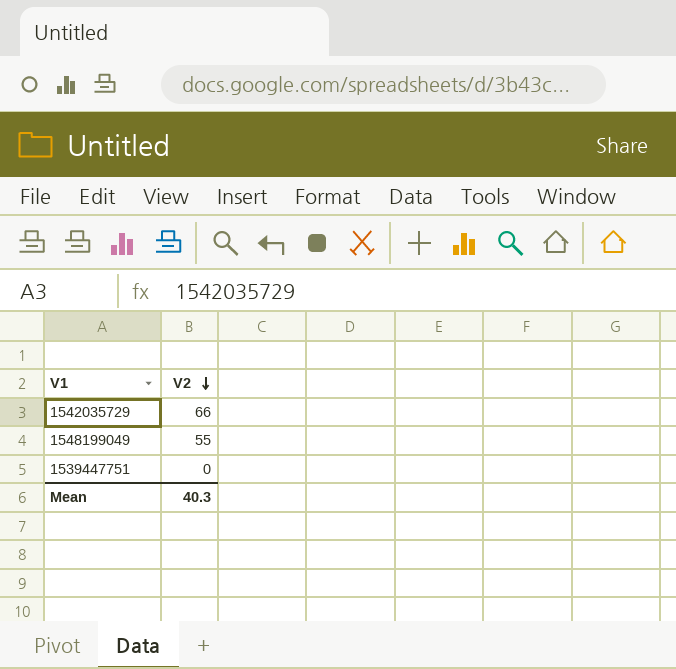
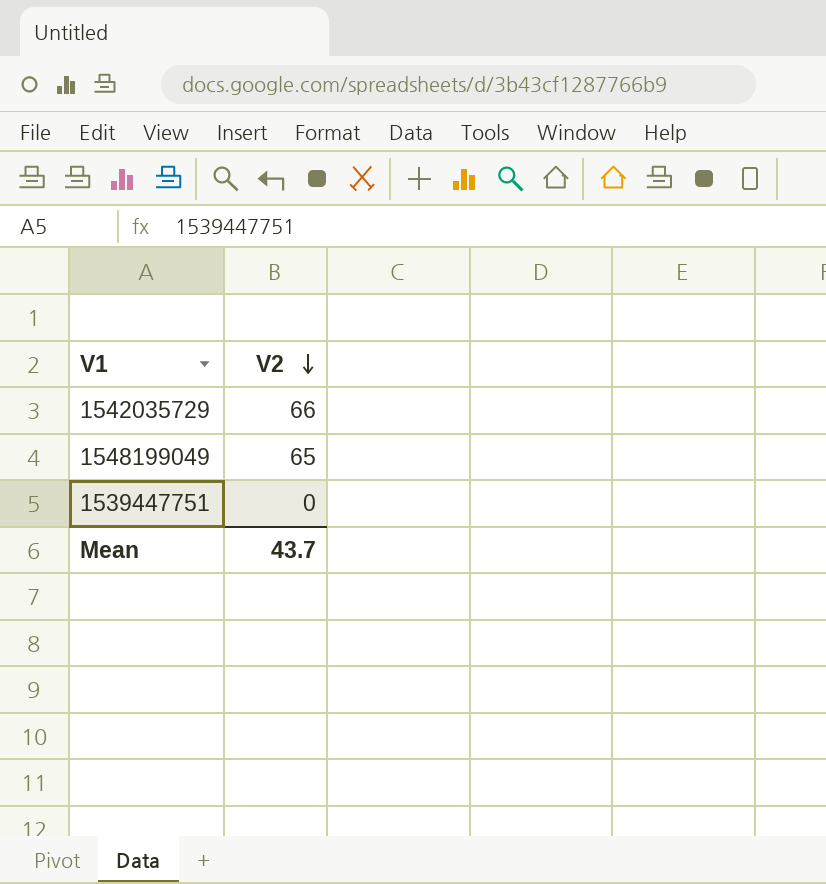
1548199049 | V2: 55 -> 65
Mean | V2: 40.3 -> 43.7

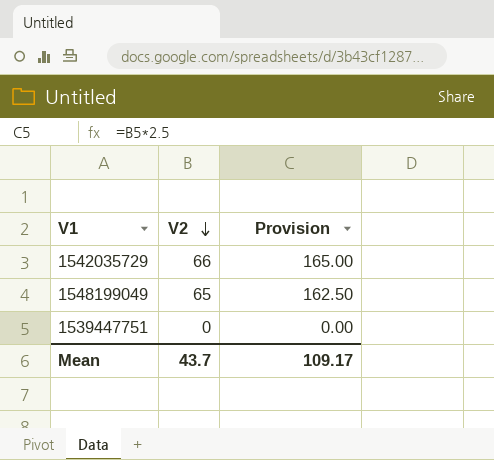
column Provision | formula: none -> [V2] * 2.5

